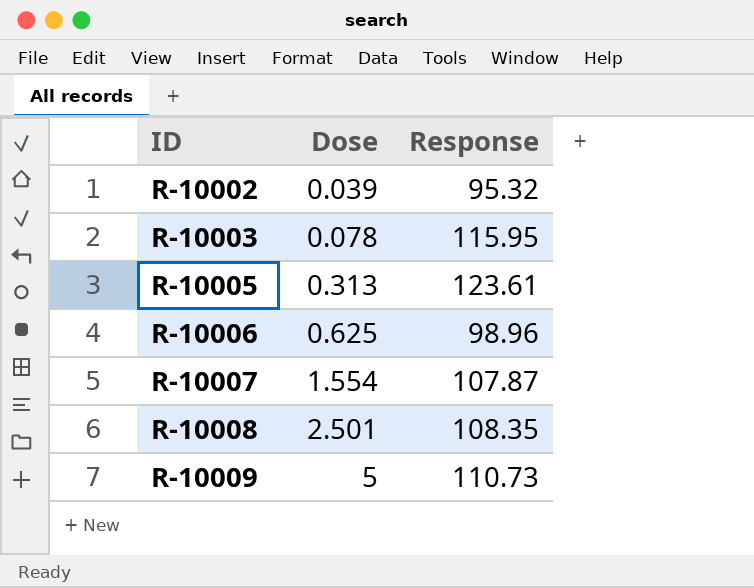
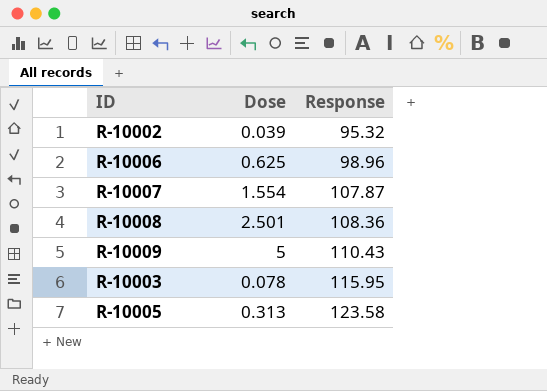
row order: ID ascending -> Response ascending
R-10008 | Response: 108.35 -> 108.36
R-10009 | Response: 110.73 -> 110.43
R-10005 | Response: 123.61 -> 123.58

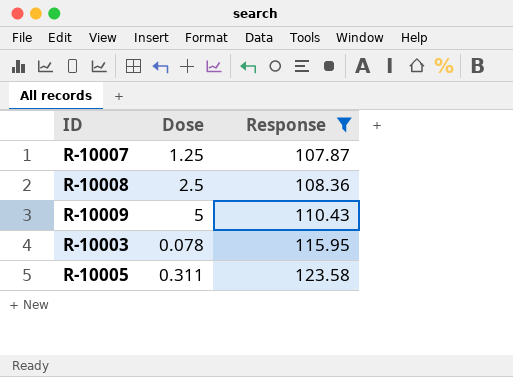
filter: none -> Response >= 107.87
R-10007 | Dose: 1.554 -> 1.25
R-10008 | Dose: 2.501 -> 2.5
R-10005 | Dose: 0.313 -> 0.311

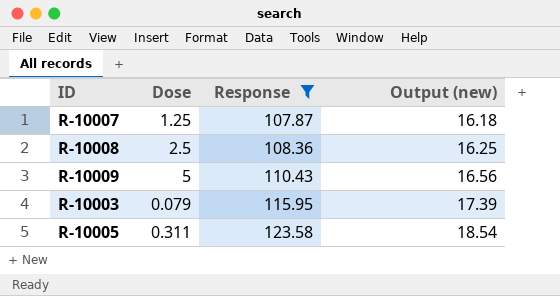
column Output (new) | formula: none -> [Response] * 0.15
R-10003 | Dose: 0.078 -> 0.079

